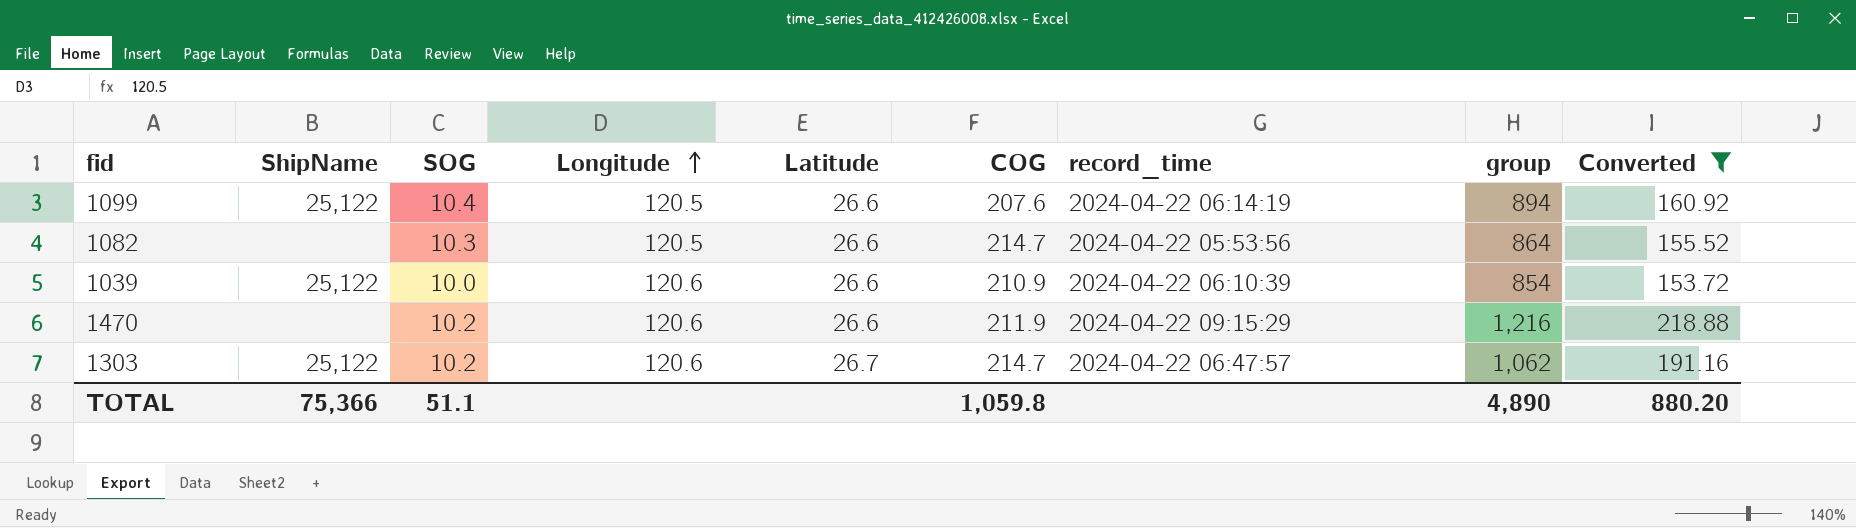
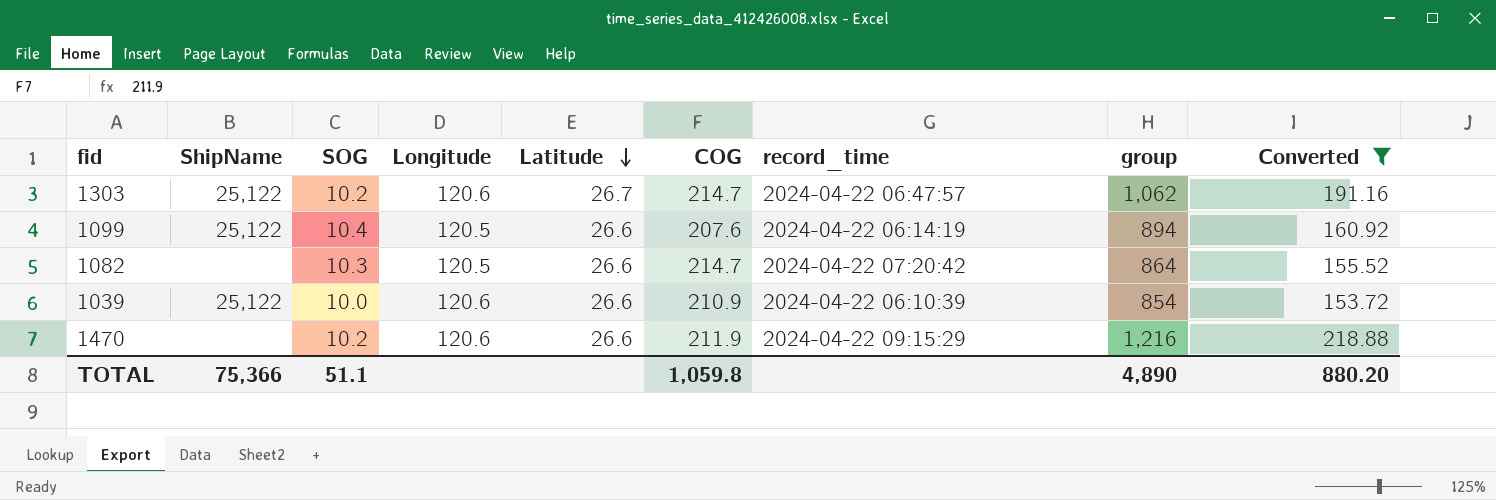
row order: Longitude ascending -> Latitude descending
1082 | record_time: 2024-04-22 05:53:56 -> 2024-04-22 07:20:42

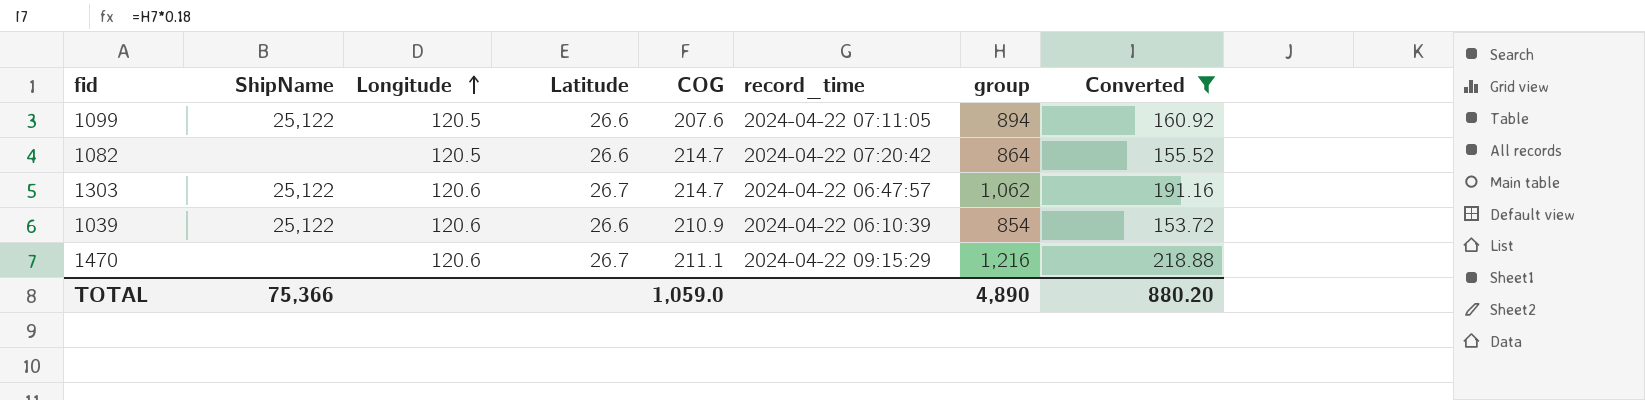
row order: Latitude descending -> Longitude ascending
column SOG | position: 3 -> none
1099 | record_time: 2024-04-22 06:14:19 -> 2024-04-22 07:11:05
1470 | Latitude: 26.6 -> 26.7
1470 | COG: 211.9 -> 211.1
TOTAL | COG: 1,059.8 -> 1,059.0

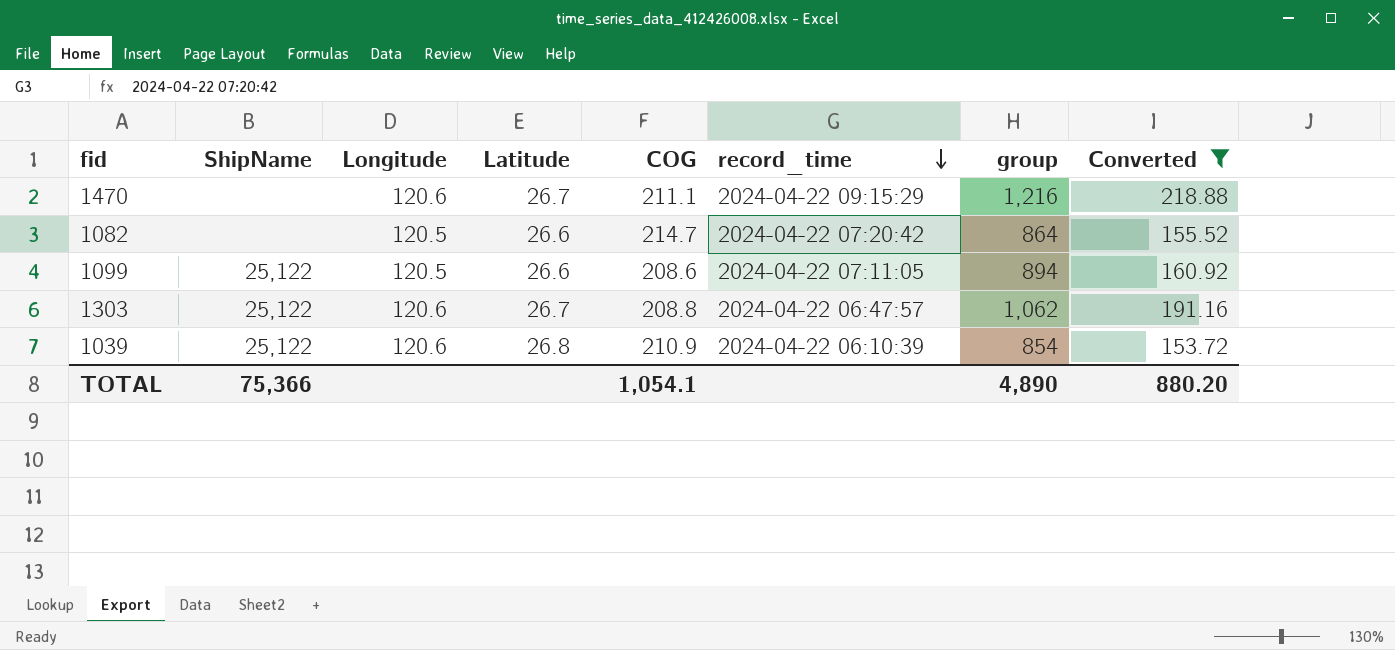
row order: Longitude ascending -> record_time descending
1099 | COG: 207.6 -> 208.6
1303 | COG: 214.7 -> 208.8
1039 | Latitude: 26.6 -> 26.8
TOTAL | COG: 1,059.0 -> 1,054.1

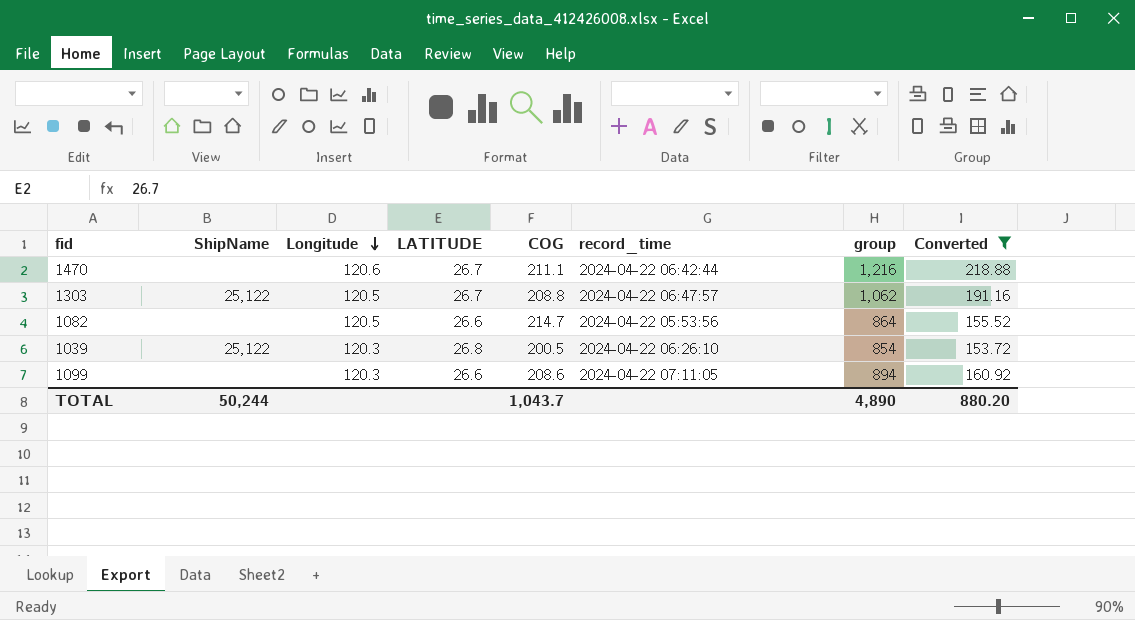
row order: record_time descending -> Longitude descending
column name: Latitude -> LATITUDE
1470 | record_time: 2024-04-22 09:15:29 -> 2024-04-22 06:42:44
1303 | Longitude: 120.6 -> 120.5
1082 | record_time: 2024-04-22 07:20:42 -> 2024-04-22 05:53:56
1039 | Longitude: 120.6 -> 120.3
1039 | COG: 210.9 -> 200.5
1039 | record_time: 2024-04-22 06:10:39 -> 2024-04-22 06:26:10
1099 | ShipName: 25,122 -> none
1099 | Longitude: 120.5 -> 120.3
TOTAL | ShipName: 75,366 -> 50,244
TOTAL | COG: 1,054.1 -> 1,043.7

